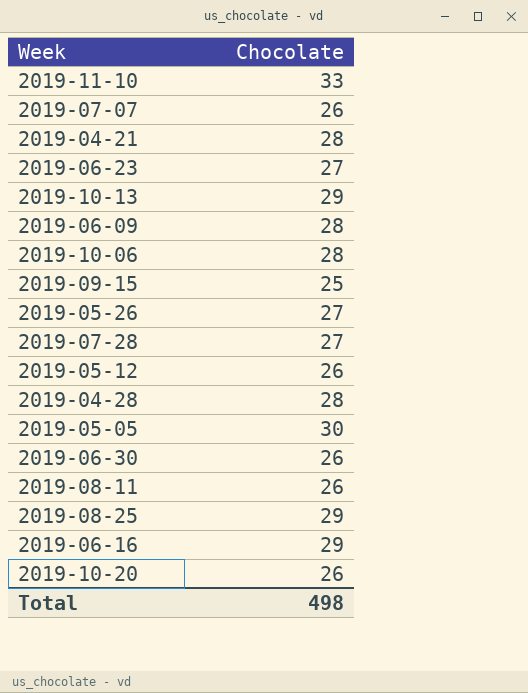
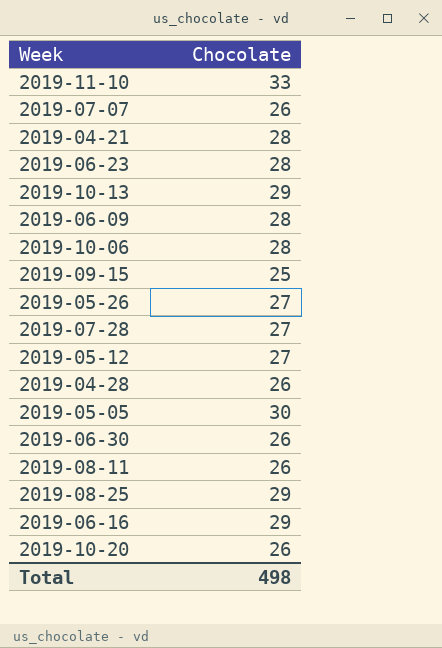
2019-06-23 | Chocolate: 27 -> 28
2019-05-12 | Chocolate: 26 -> 27
2019-04-28 | Chocolate: 28 -> 26

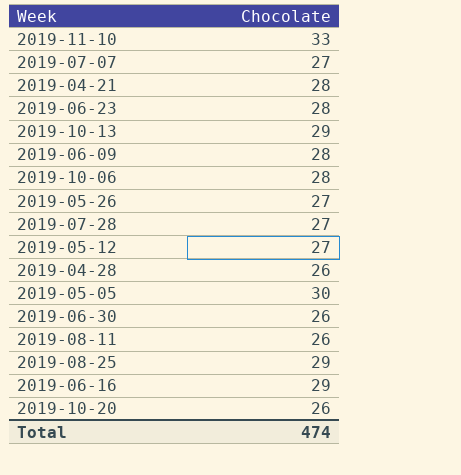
row 2019-09-15: 25 -> none
2019-07-07 | Chocolate: 26 -> 27
Total | Chocolate: 498 -> 474

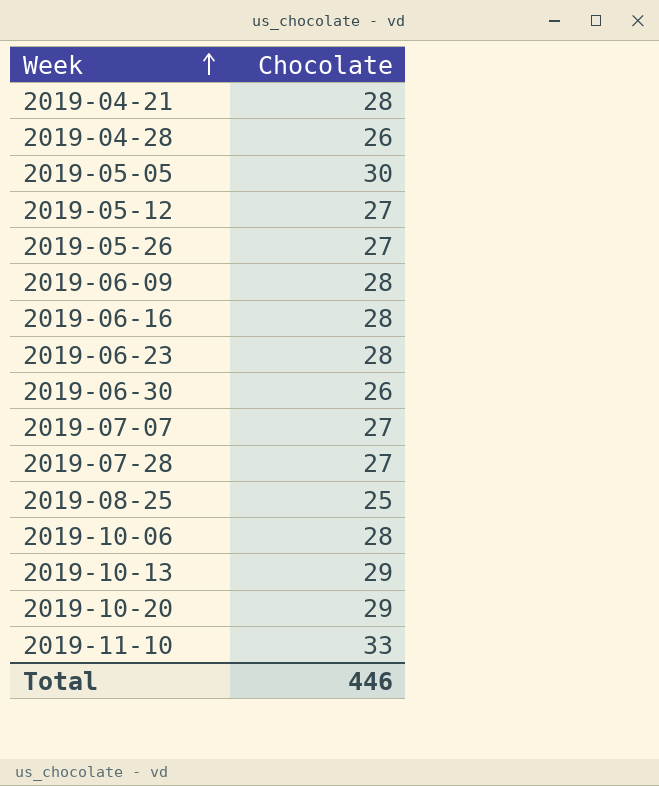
row order: none -> Week ascending
row 2019-08-11: 26 -> none
2019-06-16 | Chocolate: 29 -> 28
2019-08-25 | Chocolate: 29 -> 25
2019-10-20 | Chocolate: 26 -> 29
Total | Chocolate: 474 -> 446

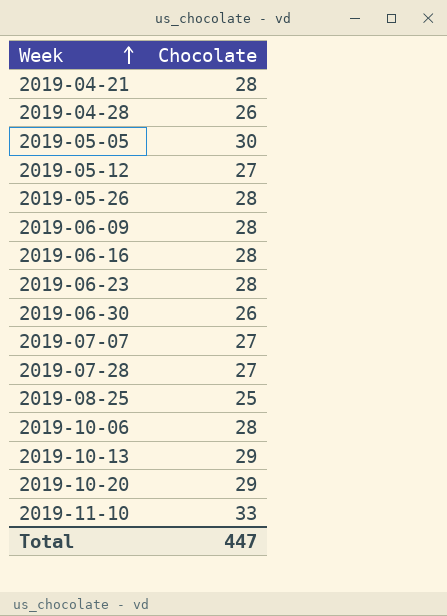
2019-05-26 | Chocolate: 27 -> 28
Total | Chocolate: 446 -> 447

